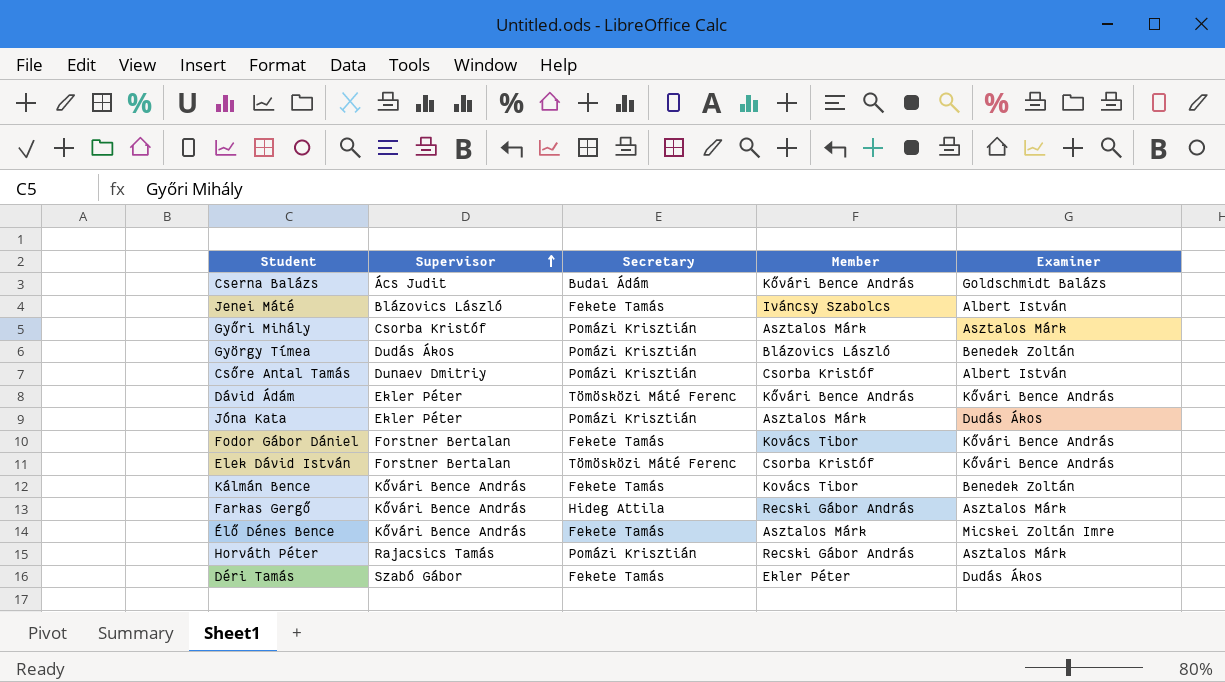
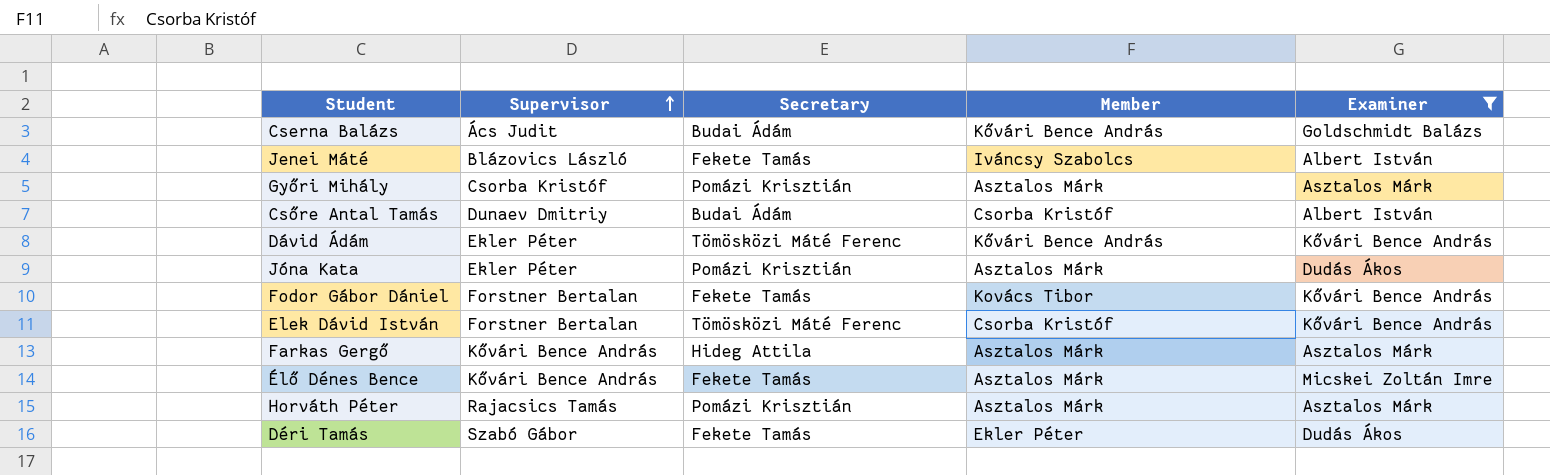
filter: none -> Examiner != Benedek Zoltán
Csőre Antal Tamás | Secretary: Pomázi Krisztián -> Budai Ádám
Farkas Gergő | Member: Recski Gábor András -> Asztalos Márk
Horváth Péter | Member: Recski Gábor András -> Asztalos Márk

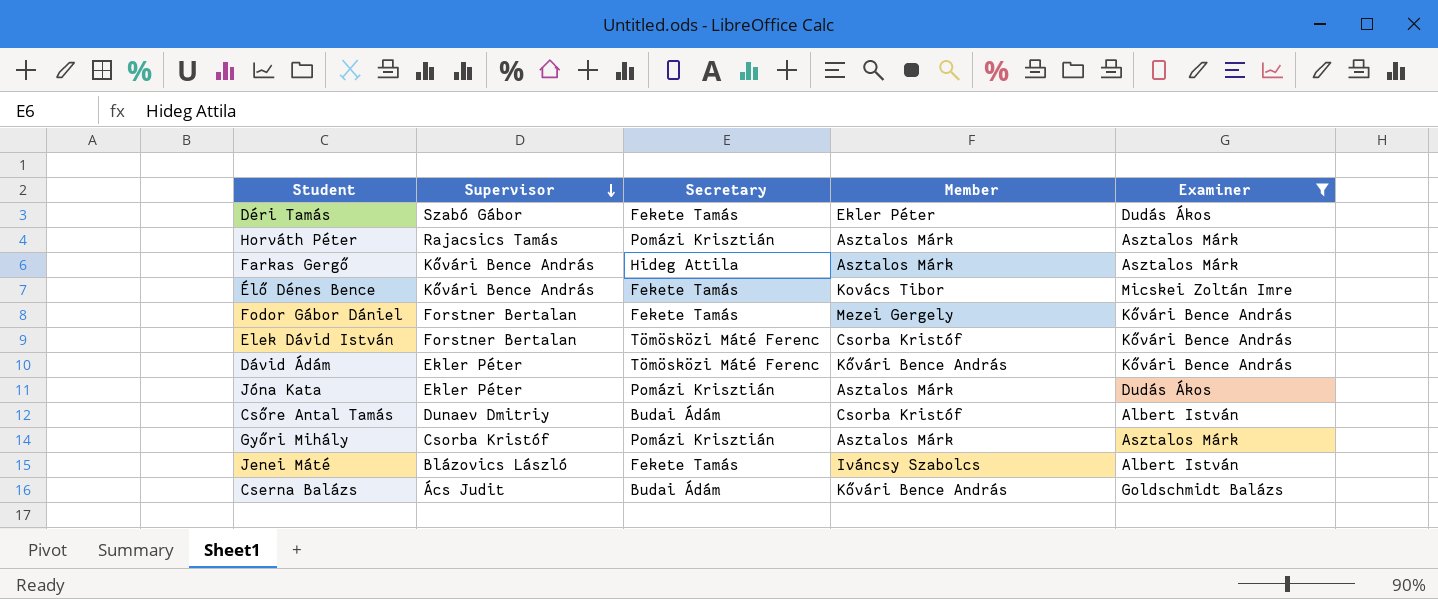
row order: Supervisor ascending -> Supervisor descending
Élő Dénes Bence | Member: Asztalos Márk -> Kovács Tibor
Fodor Gábor Dániel | Member: Kovács Tibor -> Mezei Gergely

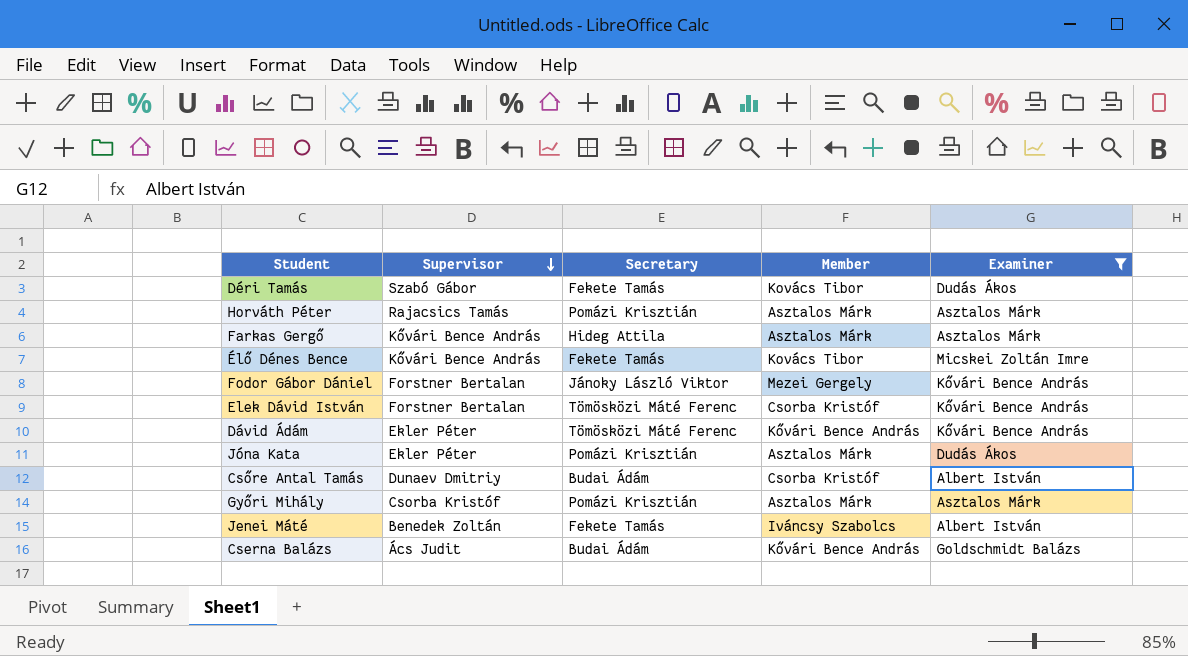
Déri Tamás | Member: Ekler Péter -> Kovács Tibor
Fodor Gábor Dániel | Secretary: Fekete Tamás -> Jánoky László Viktor
Jenei Máté | Supervisor: Blázovics László -> Benedek Zoltán

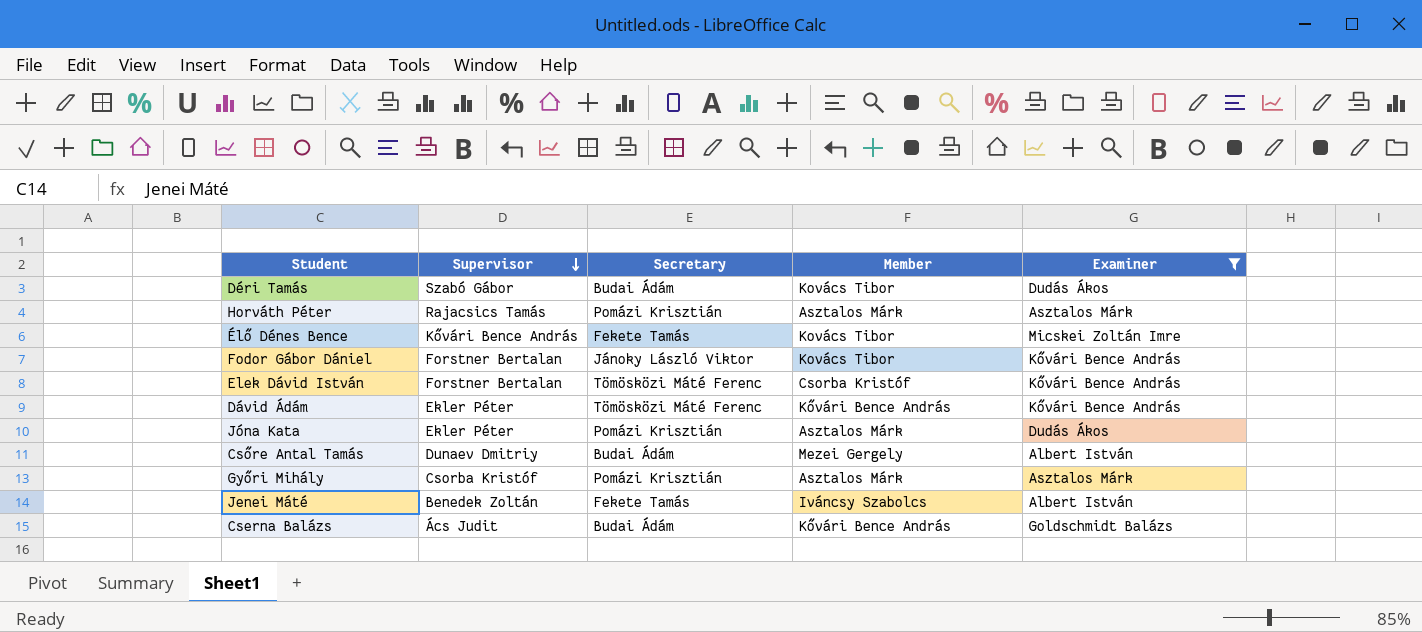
row Farkas Gergő: Kővári Bence András | Hideg Attila | Asztalos Márk | Asztalos Márk -> none
Déri Tamás | Secretary: Fekete Tamás -> Budai Ádám
Fodor Gábor Dániel | Member: Mezei Gergely -> Kovács Tibor
Csőre Antal Tamás | Member: Csorba Kristóf -> Mezei Gergely

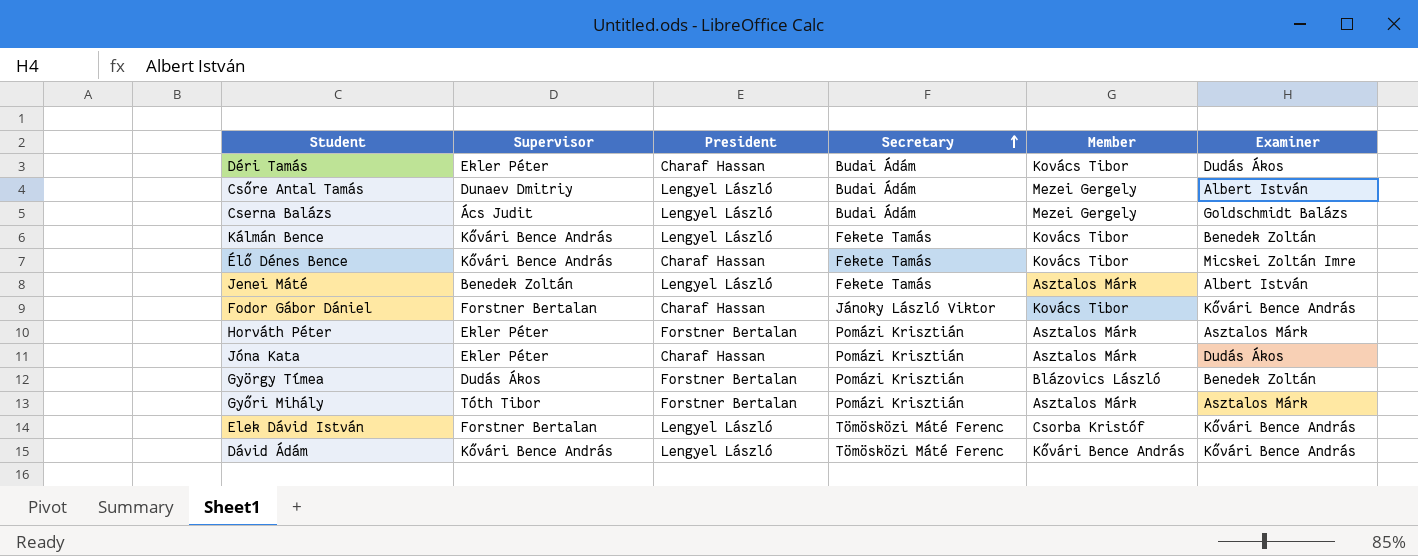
filter: Examiner != Benedek Zoltán -> none
row order: Supervisor descending -> Secretary ascending
column President | position: none -> 3
Déri Tamás | Supervisor: Szabó Gábor -> Ekler Péter
Cserna Balázs | Member: Kővári Bence András -> Mezei Gergely
Jenei Máté | Member: Iváncsy Szabolcs -> Asztalos Márk
Horváth Péter | Supervisor: Rajacsics Tamás -> Ekler Péter
Győri Mihály | Supervisor: Csorba Kristóf -> Tóth Tibor
Dávid Ádám | Supervisor: Ekler Péter -> Kővári Bence András

